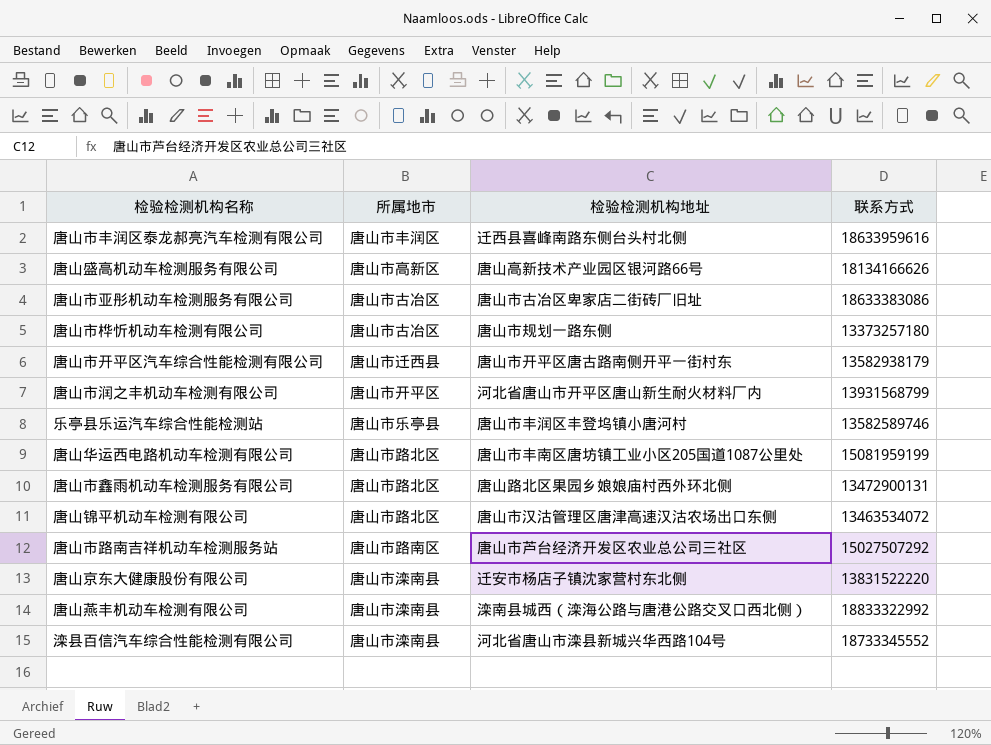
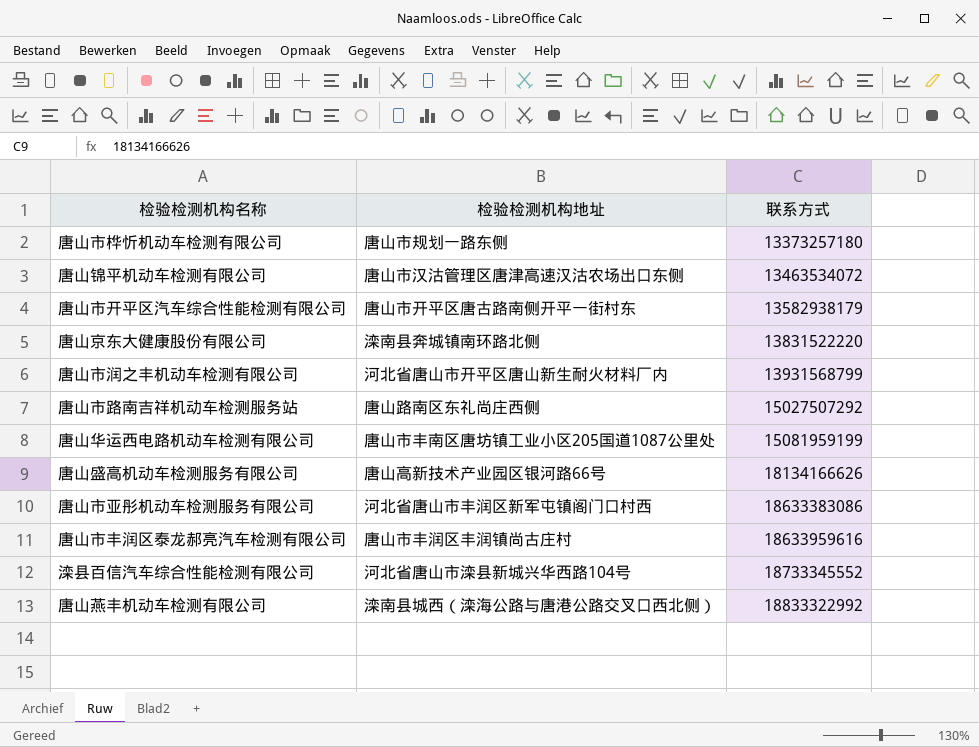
row order: none -> 联系方式 ascending
column 所属地市 | position: 2 -> none
row 乐亭县乐运汽车综合性能检测站: 唐山市乐亭县 | 唐山市丰润区丰登坞镇小唐河村 | 13582589746 -> none
row 唐山市鑫雨机动车检测服务有限公司: 唐山市路北区 | 唐山路北区果园乡娘娘庙村西外环北侧 | 13472900131 -> none
唐山京东大健康股份有限公司 | 检验检测机构地址: 迁安市杨店子镇沈家营村东北侧 -> 滦南县奔城镇南环路北侧
唐山市路南吉祥机动车检测服务站 | 检验检测机构地址: 唐山市芦台经济开发区农业总公司三社区 -> 唐山路南区东礼尚庄西侧
唐山市亚彤机动车检测服务有限公司 | 检验检测机构地址: 唐山市古冶区卑家店二街砖厂旧址 -> 河北省唐山市丰润区新军屯镇阁门口村西
唐山市丰润区泰龙郝亮汽车检测有限公司 | 检验检测机构地址: 迁西县喜峰南路东侧台头村北侧 -> 唐山市丰润区丰润镇尚古庄村

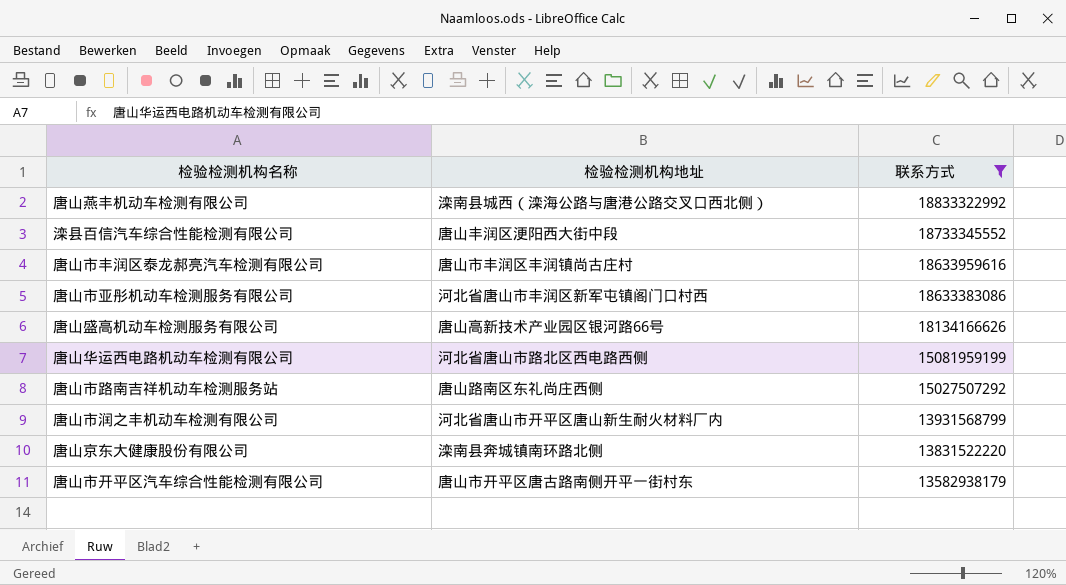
filter: none -> 联系方式 >= 13582938179
row order: 联系方式 ascending -> 联系方式 descending
滦县百信汽车综合性能检测有限公司 | 检验检测机构地址: 河北省唐山市滦县新城兴华西路104号 -> 唐山丰润区浭阳西大街中段
唐山华运西电路机动车检测有限公司 | 检验检测机构地址: 唐山市丰南区唐坊镇工业小区205国道1087公里处 -> 河北省唐山市路北区西电路西侧

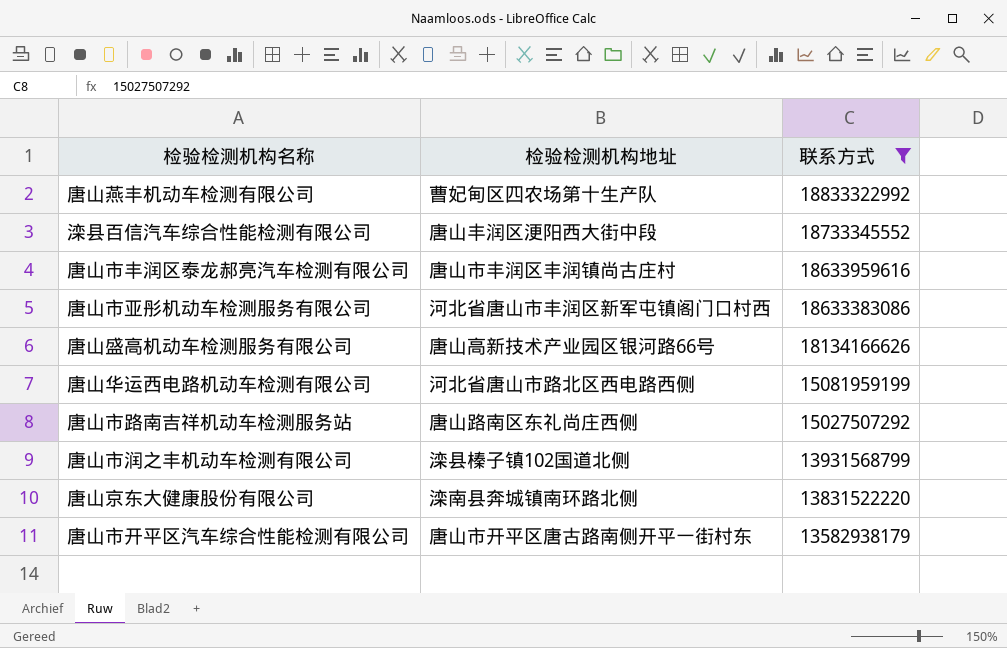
唐山燕丰机动车检测有限公司 | 检验检测机构地址: 滦南县城西（滦海公路与唐港公路交叉口西北侧） -> 曹妃甸区四农场第十生产队
唐山市润之丰机动车检测有限公司 | 检验检测机构地址: 河北省唐山市开平区唐山新生耐火材料厂内 -> 滦县榛子镇102国道北侧

